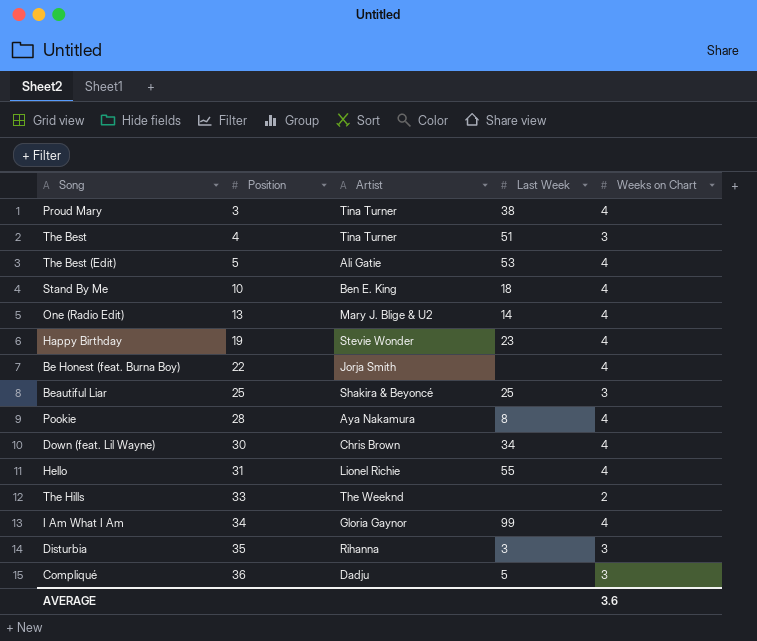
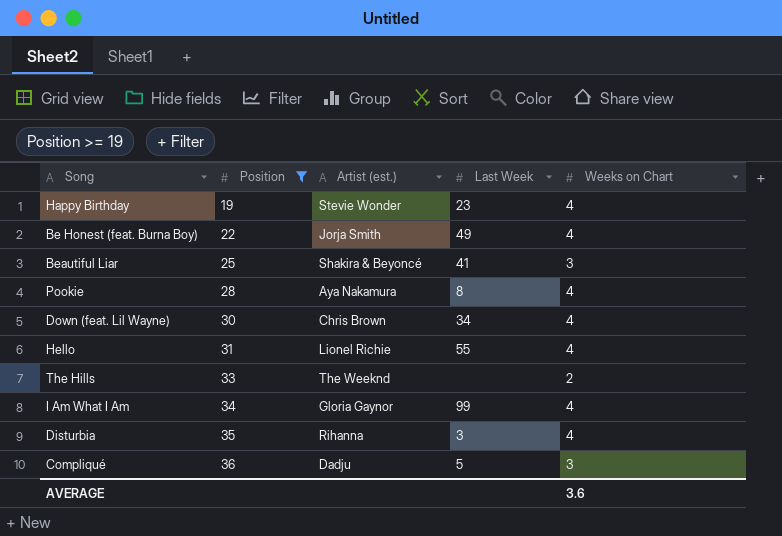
filter: none -> Position >= 19
column name: Artist -> Artist (est.)
Be Honest (feat. Burna Boy) | Last Week: none -> 49
Beautiful Liar | Last Week: 25 -> 41
Disturbia | Weeks on Chart: 3 -> 4

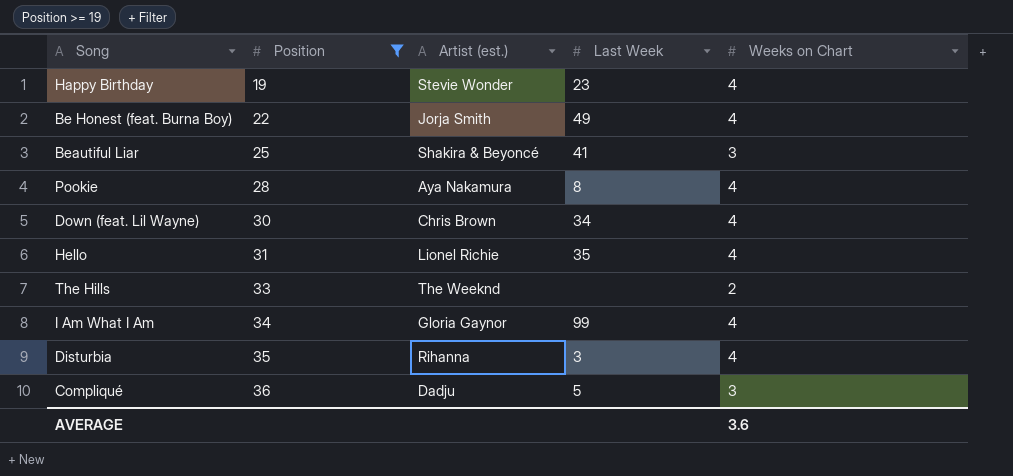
Hello | Last Week: 55 -> 35

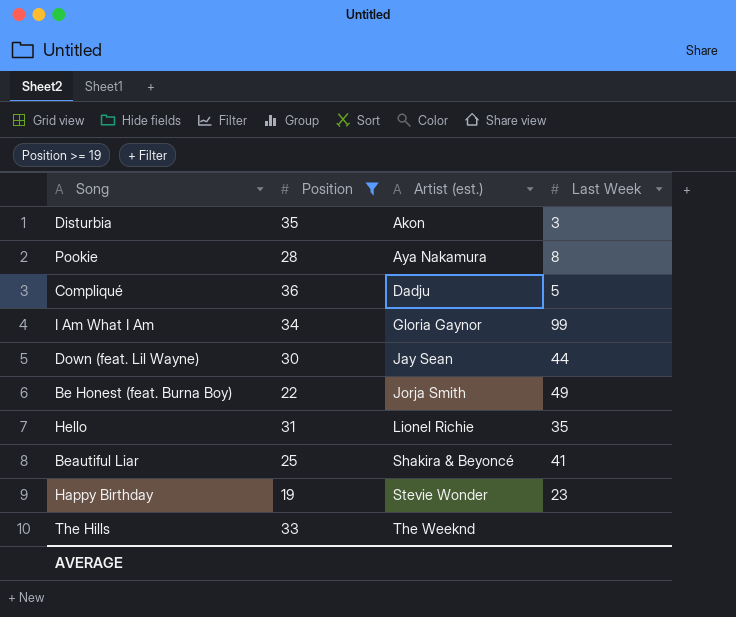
row order: Position ascending -> Artist (est.) ascending
column Weeks on Chart | position: 5 -> none
Disturbia | Artist (est.): Rihanna -> Akon
Down (feat. Lil Wayne) | Artist (est.): Chris Brown -> Jay Sean
Down (feat. Lil Wayne) | Last Week: 34 -> 44

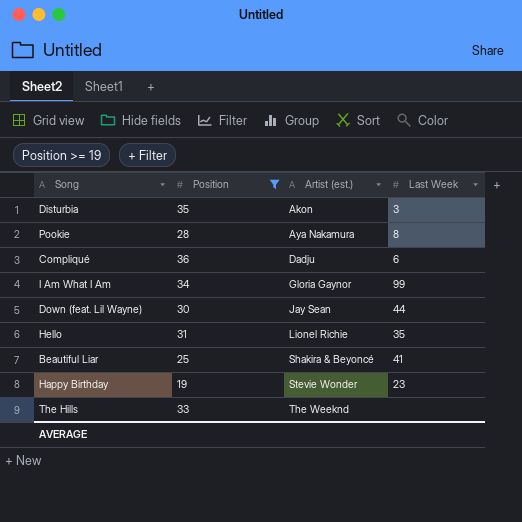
row Be Honest (feat. Burna Boy): 22 | Jorja Smith | 49 -> none
Compliqué | Last Week: 5 -> 6

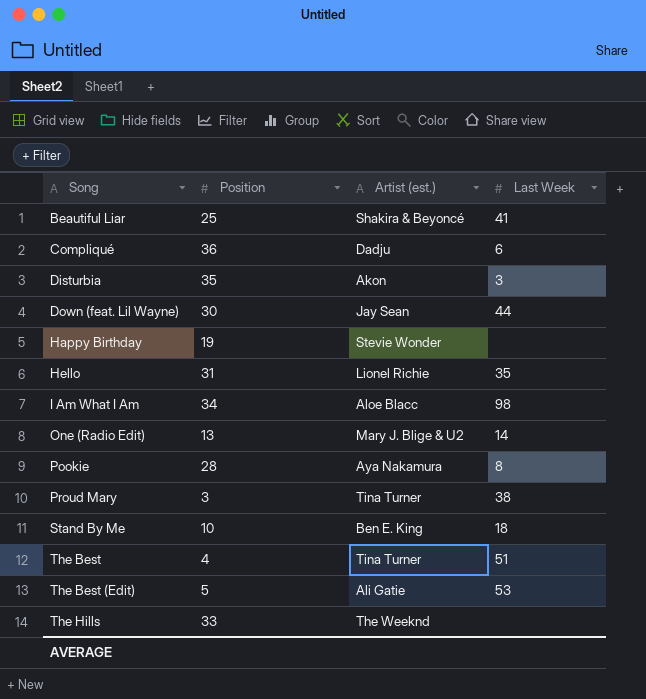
filter: Position >= 19 -> none
row order: Artist (est.) ascending -> Song ascending
Happy Birthday | Last Week: 23 -> none
I Am What I Am | Artist (est.): Gloria Gaynor -> Aloe Blacc
I Am What I Am | Last Week: 99 -> 98

